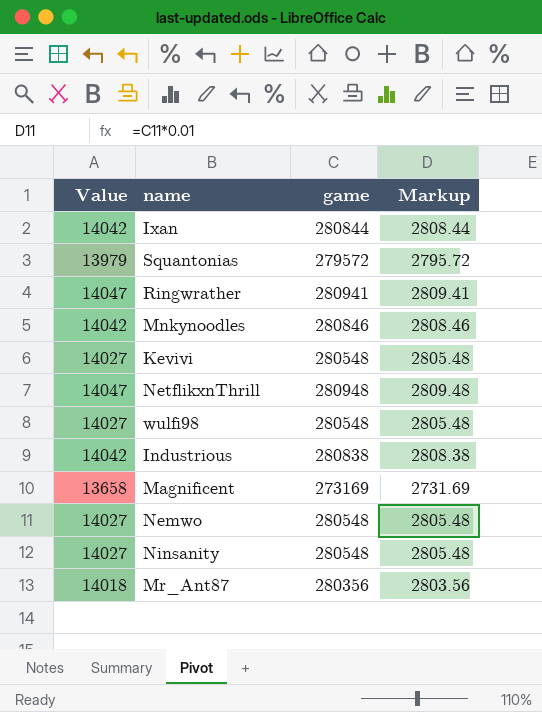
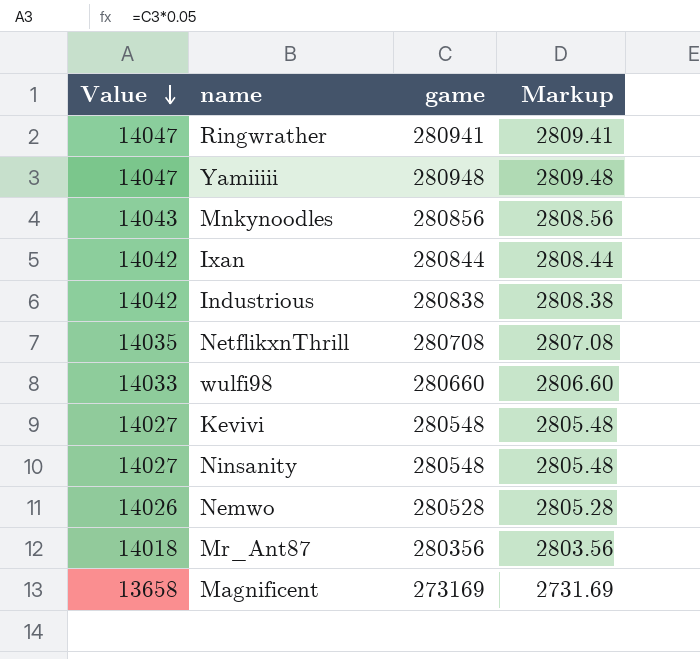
row order: none -> Value descending
row Squantonias: 13979 | 279572 | 2795.72 -> none
row Yamiiiii: none -> 14047 | 280948 | 2809.48
Mnkynoodles | Value: 14042 -> 14043
Mnkynoodles | game: 280846 -> 280856
Mnkynoodles | Markup: 2808.46 -> 2808.56
NetflikxnThrill | Value: 14047 -> 14035
NetflikxnThrill | game: 280948 -> 280708
NetflikxnThrill | Markup: 2809.48 -> 2807.08
wulfi98 | Value: 14027 -> 14033
wulfi98 | game: 280548 -> 280660
wulfi98 | Markup: 2805.48 -> 2806.60
Nemwo | Value: 14027 -> 14026
Nemwo | game: 280548 -> 280528
Nemwo | Markup: 2805.48 -> 2805.28

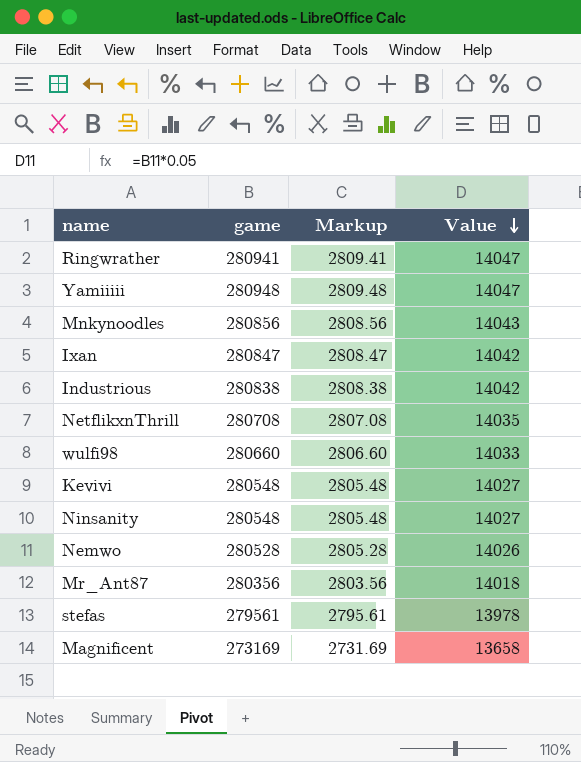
column Value | position: 1 -> 4
Ixan | game: 280844 -> 280847
Ixan | Markup: 2808.44 -> 2808.47
row stefas: none -> 279561 | 2795.61 | 13978

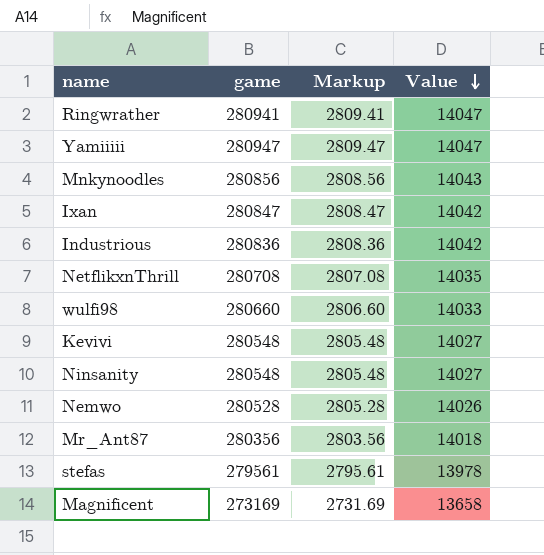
Yamiiiii | game: 280948 -> 280947
Yamiiiii | Markup: 2809.48 -> 2809.47
Industrious | game: 280838 -> 280836
Industrious | Markup: 2808.38 -> 2808.36

